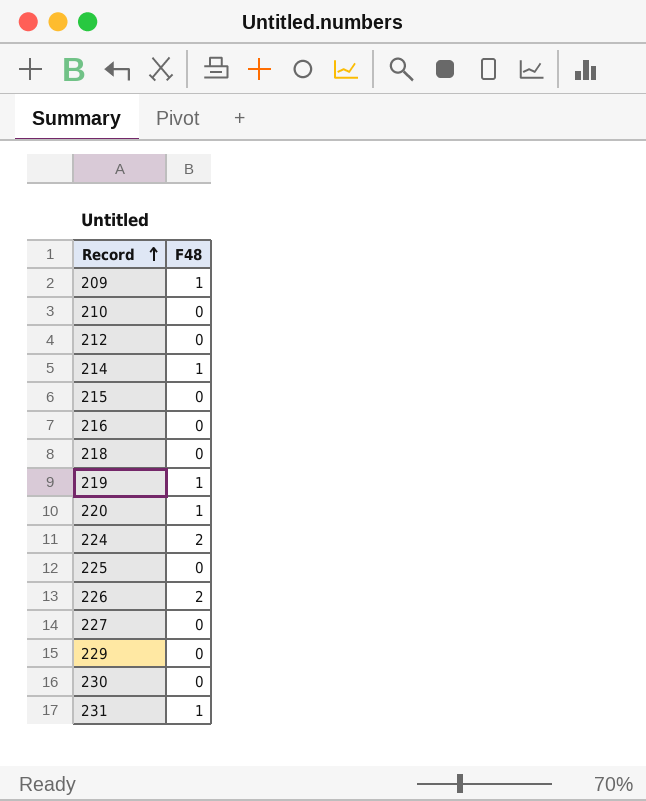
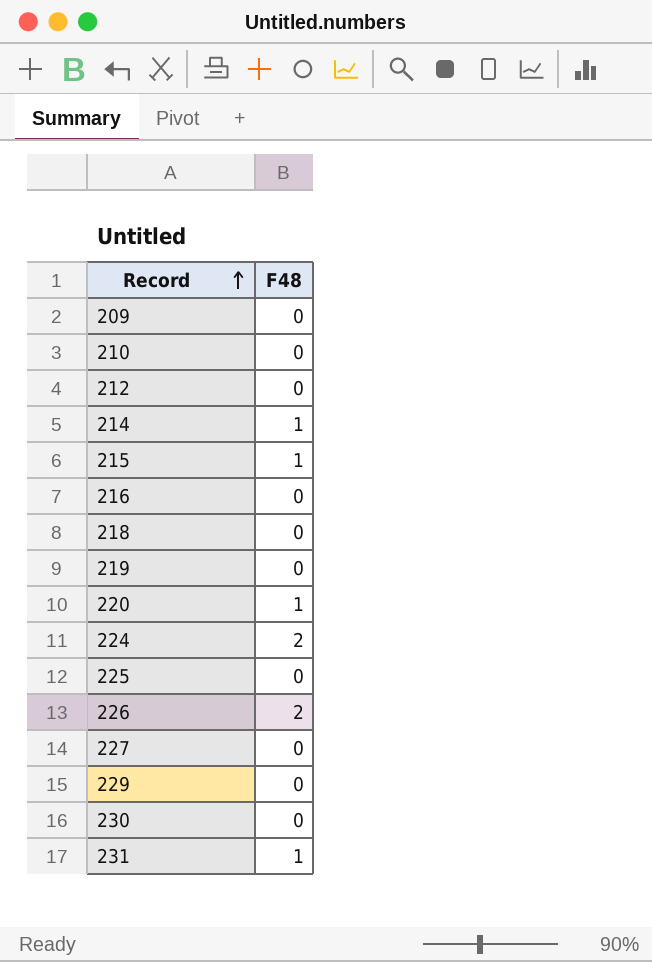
209 | F48: 1 -> 0
215 | F48: 0 -> 1
219 | F48: 1 -> 0

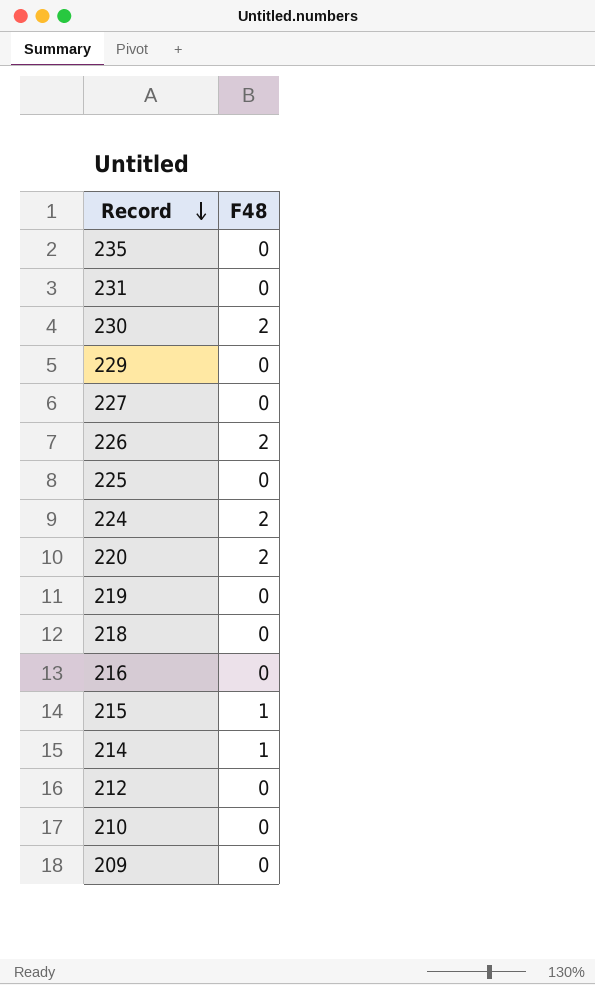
row order: Record ascending -> Record descending
row 235: none -> 0
231 | F48: 1 -> 0
230 | F48: 0 -> 2
220 | F48: 1 -> 2

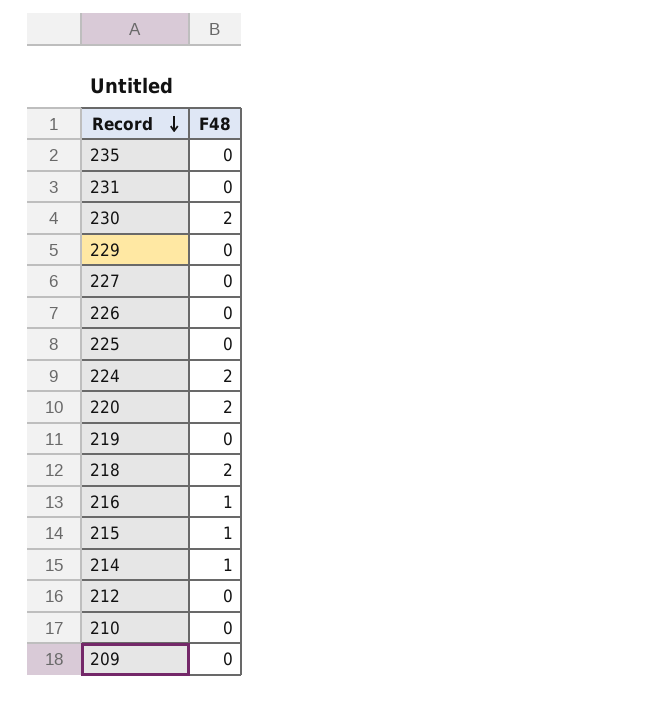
226 | F48: 2 -> 0
218 | F48: 0 -> 2
216 | F48: 0 -> 1

